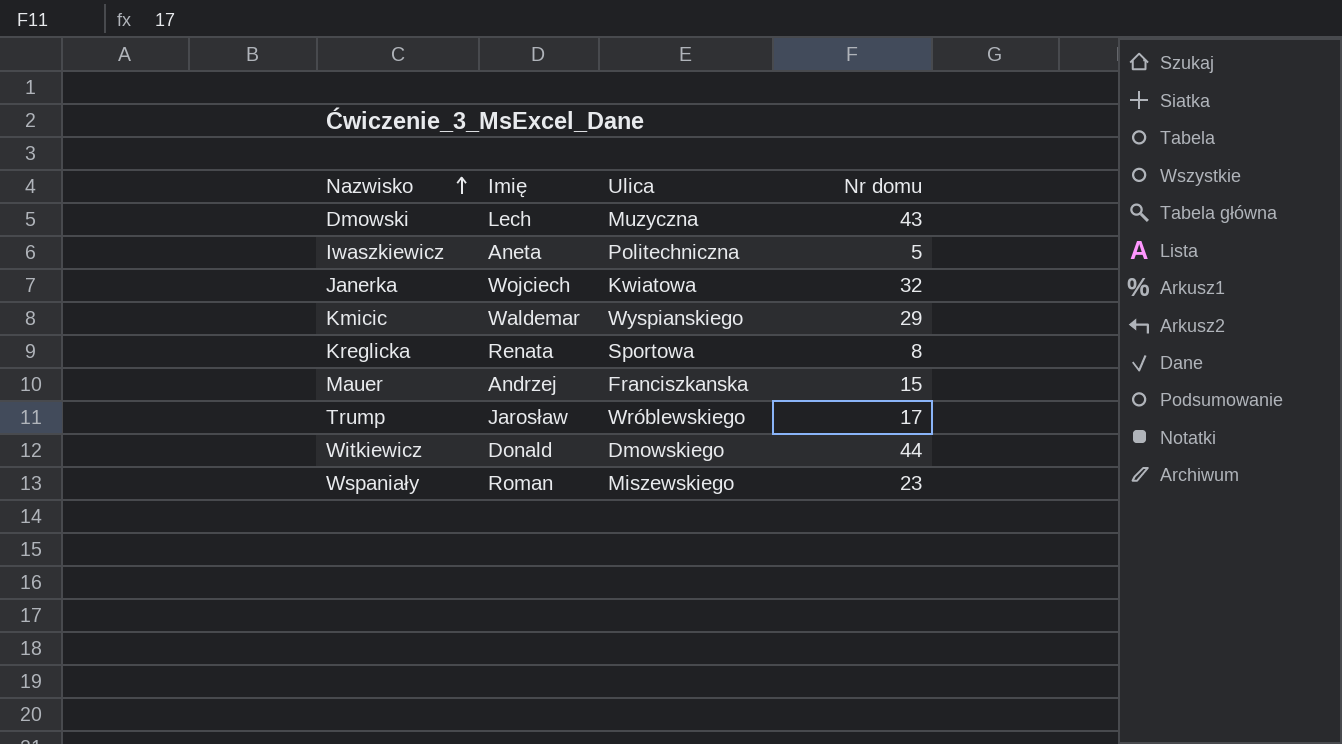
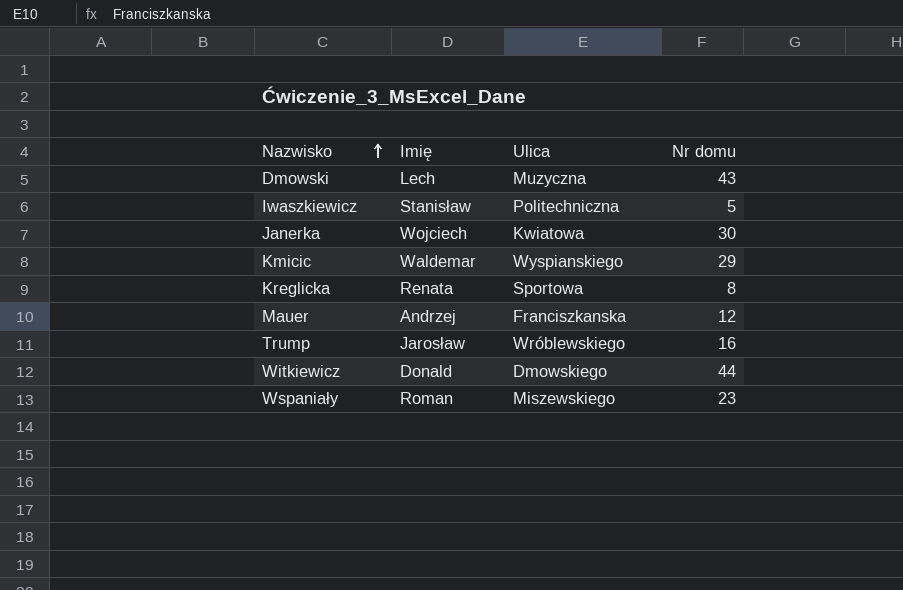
Iwaszkiewicz | Imię: Aneta -> Stanisław
Janerka | Nr domu: 32 -> 30
Mauer | Nr domu: 15 -> 12
Trump | Nr domu: 17 -> 16

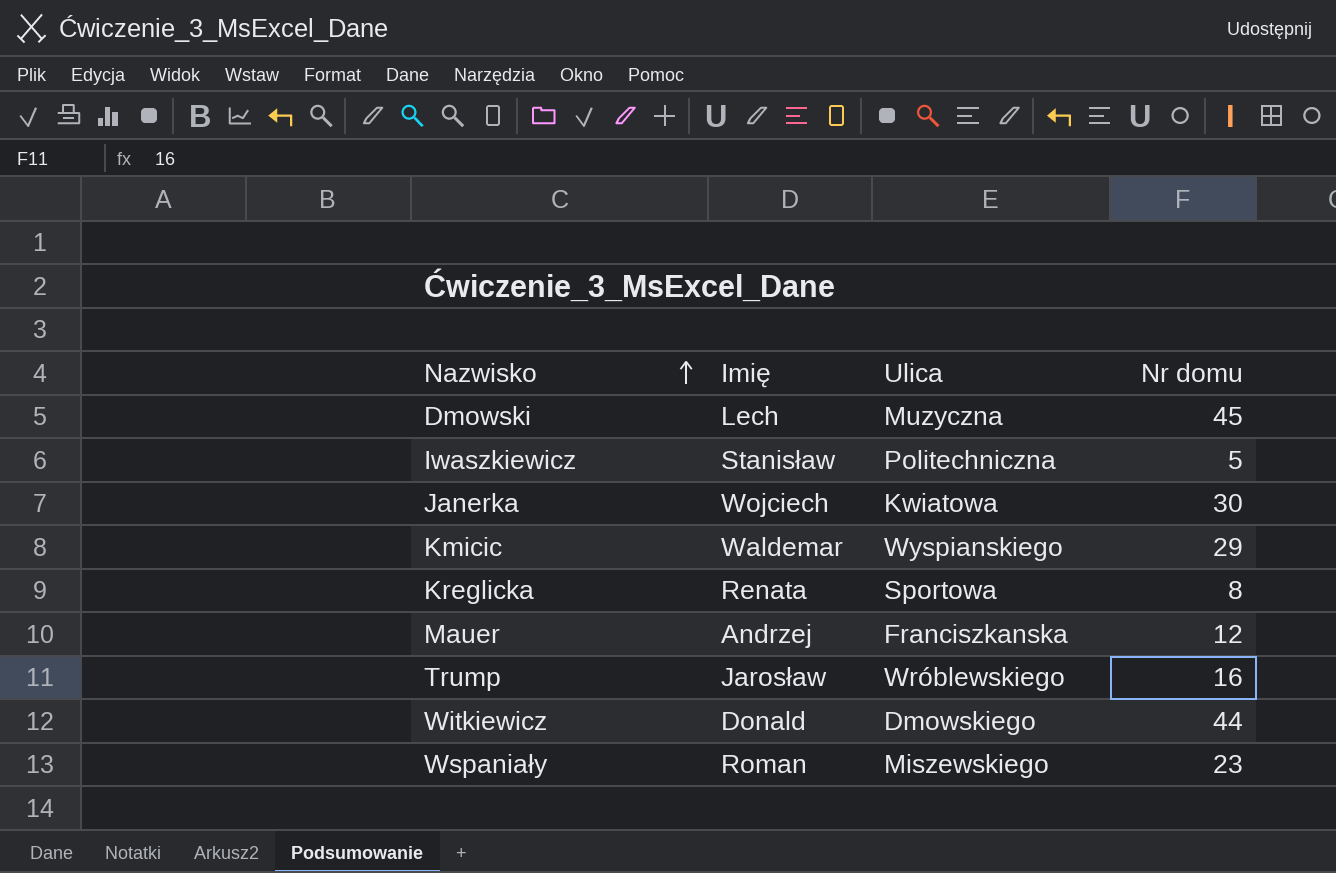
Dmowski | Nr domu: 43 -> 45

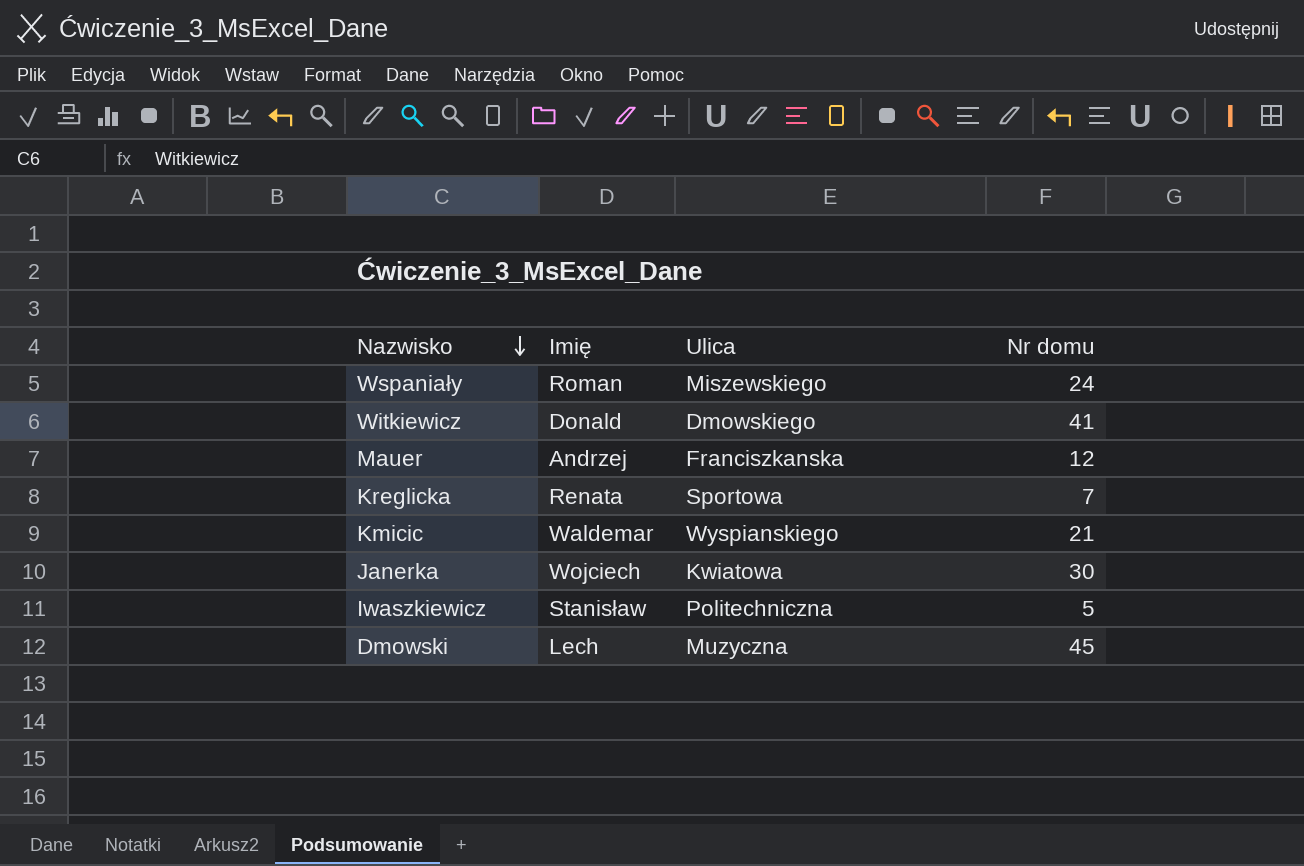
row order: Nazwisko ascending -> Nazwisko descending
row Trump: Jarosław | Wróblewskiego | 16 -> none
Wspaniały | Nr domu: 23 -> 24
Witkiewicz | Nr domu: 44 -> 41
Kreglicka | Nr domu: 8 -> 7
Kmicic | Nr domu: 29 -> 21

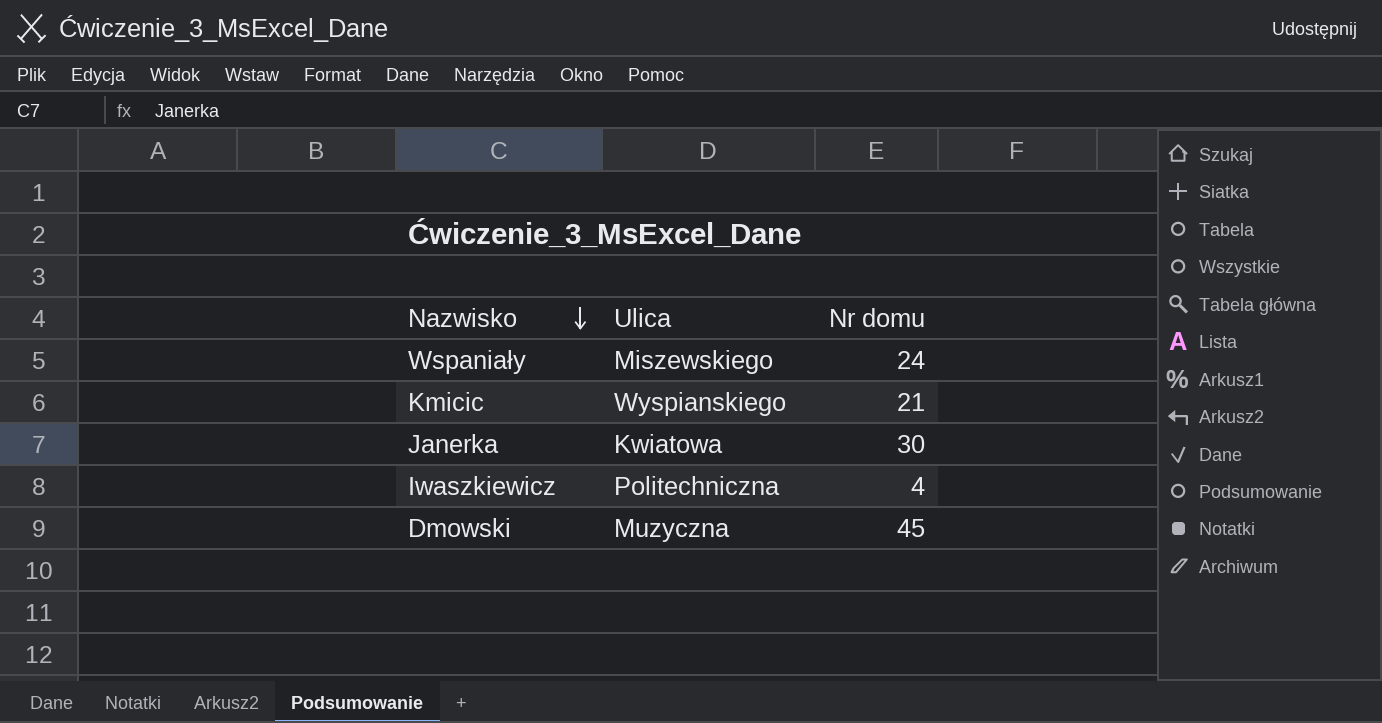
column Imię | position: 2 -> none
row Witkiewicz: Donald | Dmowskiego | 41 -> none
row Mauer: Andrzej | Franciszkanska | 12 -> none
row Kreglicka: Renata | Sportowa | 7 -> none
Iwaszkiewicz | Nr domu: 5 -> 4

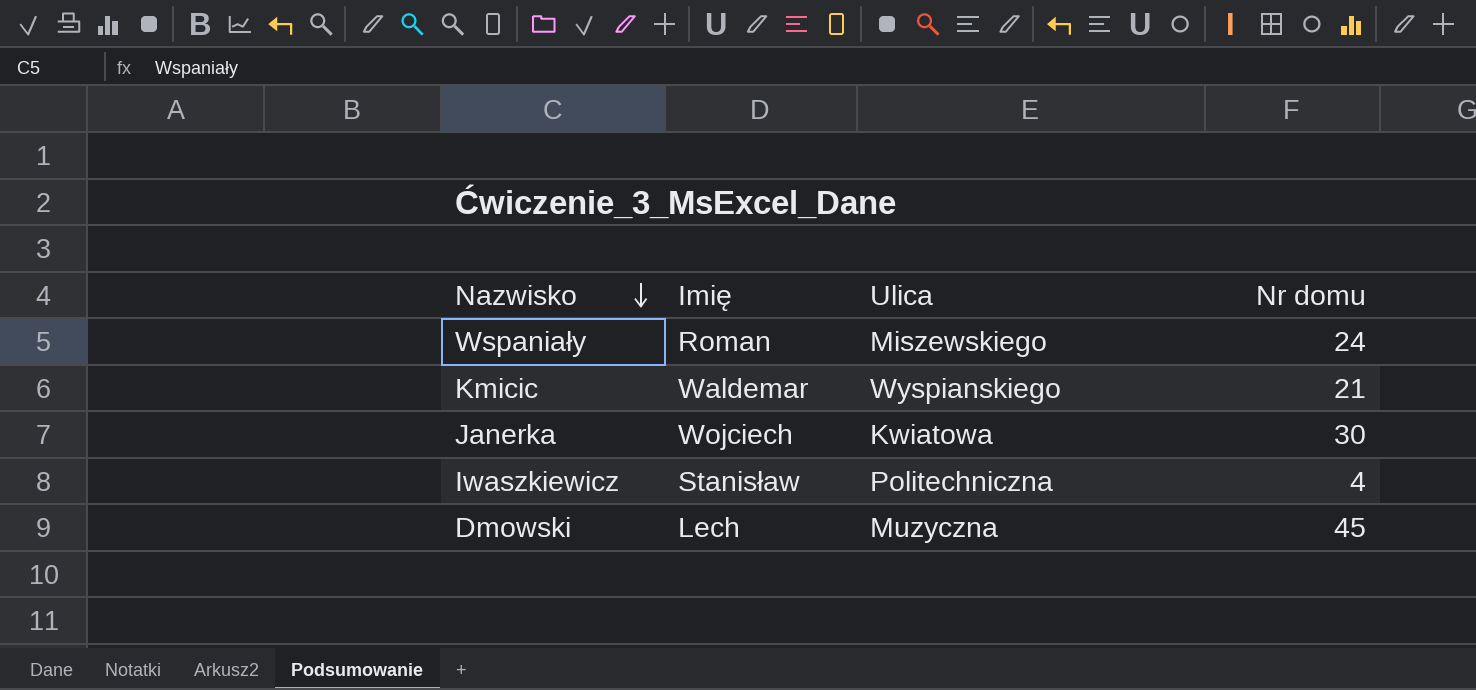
column Imię | position: none -> 2

